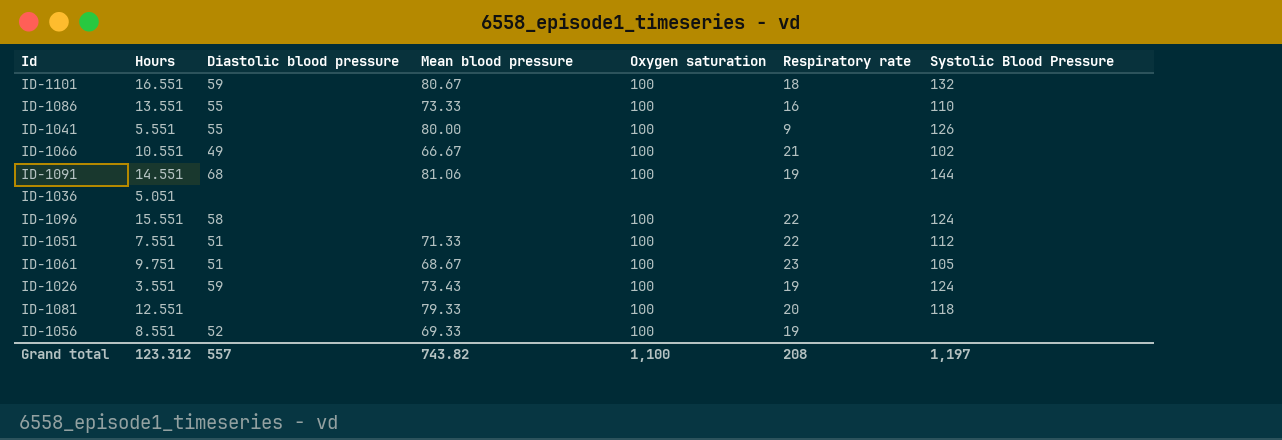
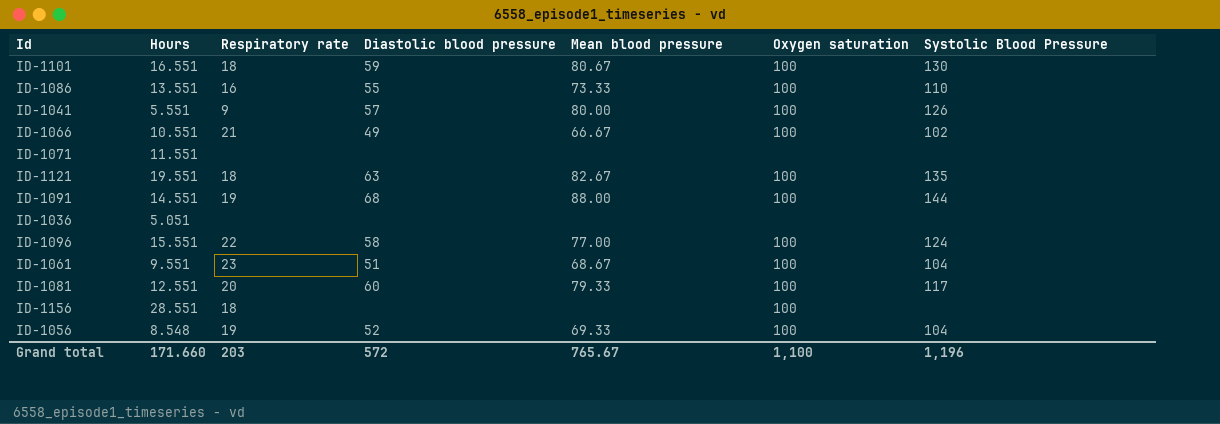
column Respiratory rate | position: 6 -> 3
row ID-1051: 7.551 | 51 | 71.33 | 100 | 22 | 112 -> none
row ID-1026: 3.551 | 59 | 73.43 | 100 | 19 | 124 -> none
ID-1101 | Systolic Blood Pressure: 132 -> 130
ID-1041 | Diastolic blood pressure: 55 -> 57
row ID-1071: none -> 11.551 | none | none | none | none | none
row ID-1121: none -> 19.551 | 18 | 63 | 82.67 | 100 | 135
ID-1091 | Mean blood pressure: 81.06 -> 88.00
ID-1096 | Mean blood pressure: none -> 77.00
ID-1061 | Hours: 9.751 -> 9.551
ID-1061 | Systolic Blood Pressure: 105 -> 104
ID-1081 | Diastolic blood pressure: none -> 60
ID-1081 | Systolic Blood Pressure: 118 -> 117
row ID-1156: none -> 28.551 | 18 | none | none | 100 | none
ID-1056 | Hours: 8.551 -> 8.548
ID-1056 | Systolic Blood Pressure: none -> 104
Grand total | Hours: 123.312 -> 171.660
Grand total | Respiratory rate: 208 -> 203
Grand total | Diastolic blood pressure: 557 -> 572
Grand total | Mean blood pressure: 743.82 -> 765.67
Grand total | Systolic Blood Pressure: 1,197 -> 1,196

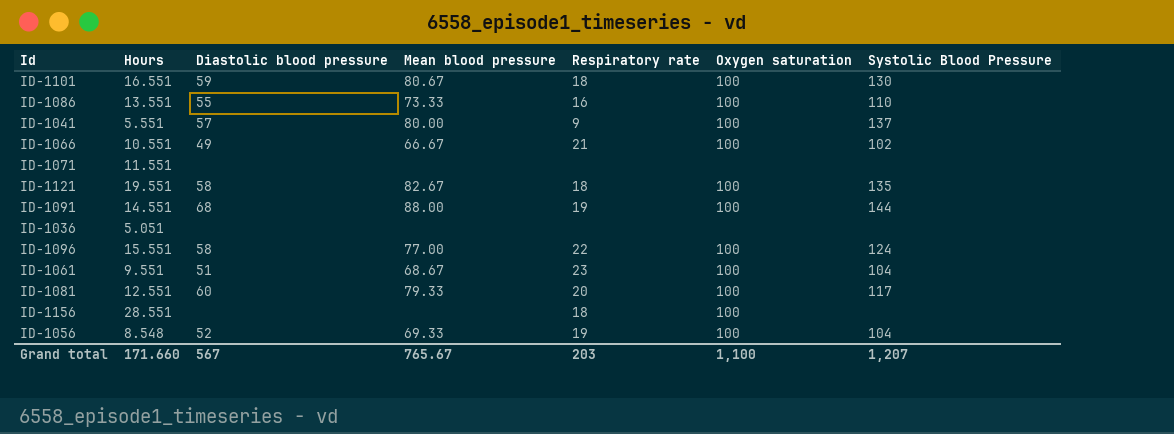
column Respiratory rate | position: 3 -> 5
ID-1041 | Systolic Blood Pressure: 126 -> 137
ID-1121 | Diastolic blood pressure: 63 -> 58
Grand total | Diastolic blood pressure: 572 -> 567
Grand total | Systolic Blood Pressure: 1,196 -> 1,207

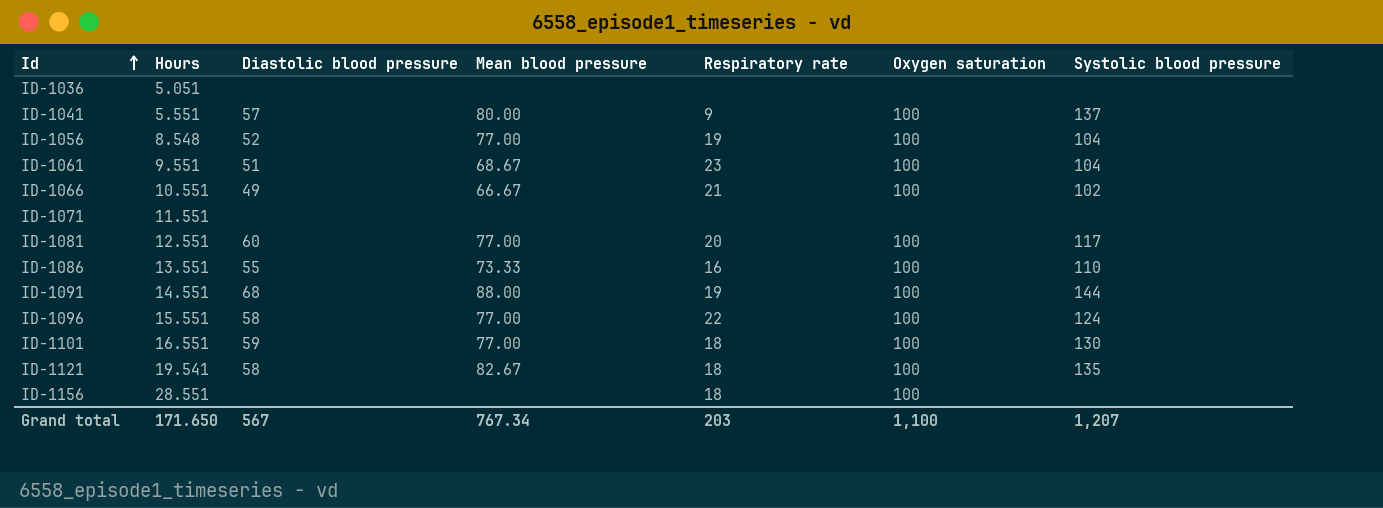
row order: none -> Id ascending
column name: Systolic Blood Pressure -> Systolic blood pressure
ID-1056 | Mean blood pressure: 69.33 -> 77.00
ID-1081 | Mean blood pressure: 79.33 -> 77.00
ID-1101 | Mean blood pressure: 80.67 -> 77.00
ID-1121 | Hours: 19.551 -> 19.541
Grand total | Hours: 171.660 -> 171.650
Grand total | Mean blood pressure: 765.67 -> 767.34

